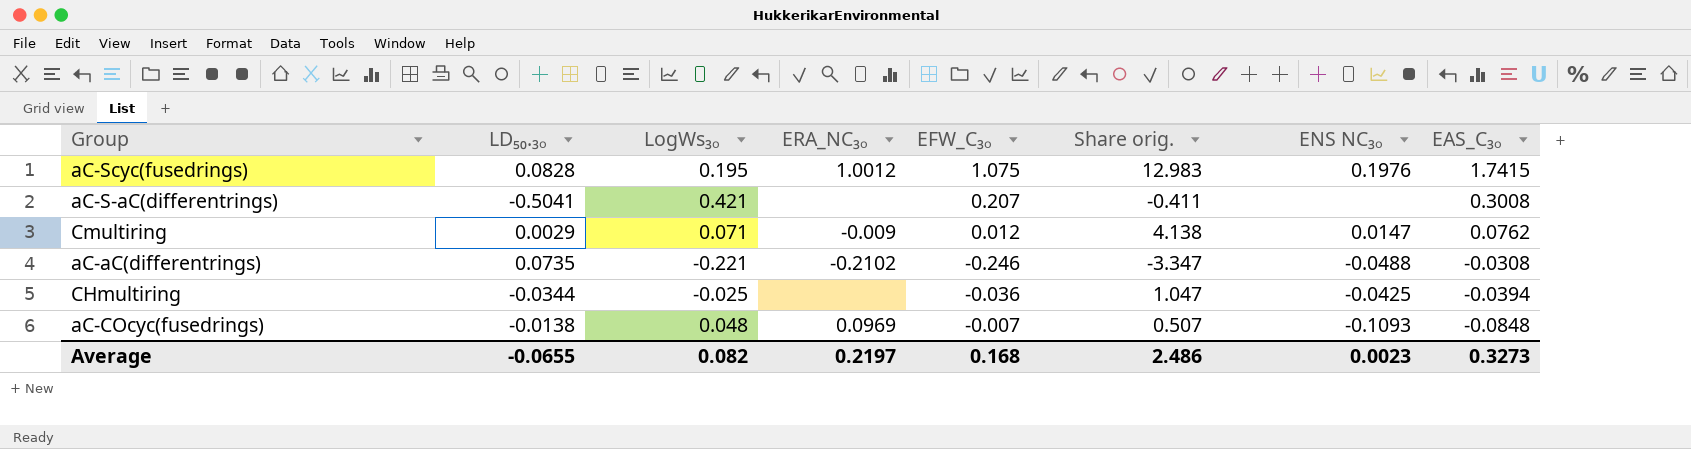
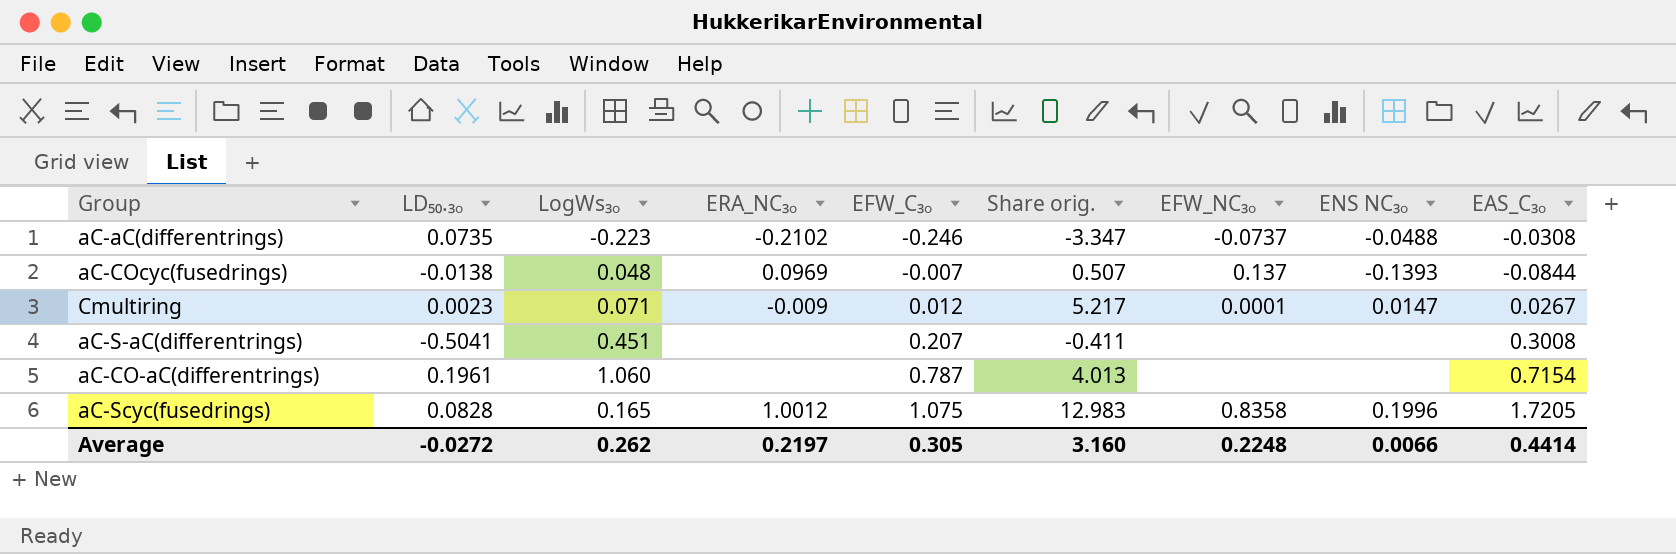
row order: EAS_C₃ₒ descending -> EFW_C₃ₒ ascending
column EFW_NC₃ₒ | position: none -> 7
row CHmultiring: -0.0344 | -0.025 | none | -0.036 | 1.047 | -0.0425 | -0.0394 -> none
aC-aC(differentrings) | LogWs₃ₒ: -0.221 -> -0.223
aC-COcyc(fusedrings) | ENS NC₃ₒ: -0.1093 -> -0.1393
aC-COcyc(fusedrings) | EAS_C₃ₒ: -0.0848 -> -0.0844
Cmultiring | LD₅₀.₃ₒ: 0.0029 -> 0.0023
Cmultiring | Share orig.: 4.138 -> 5.217
Cmultiring | EAS_C₃ₒ: 0.0762 -> 0.0267
aC-S-aC(differentrings) | LogWs₃ₒ: 0.421 -> 0.451
row aC-CO-aC(differentrings): none -> 0.1961 | 1.060 | none | 0.787 | 4.013 | none | none | 0.7154
aC-Scyc(fusedrings) | LogWs₃ₒ: 0.195 -> 0.165
aC-Scyc(fusedrings) | ENS NC₃ₒ: 0.1976 -> 0.1996
aC-Scyc(fusedrings) | EAS_C₃ₒ: 1.7415 -> 1.7205
Average | LD₅₀.₃ₒ: -0.0655 -> -0.0272
Average | LogWs₃ₒ: 0.082 -> 0.262
Average | EFW_C₃ₒ: 0.168 -> 0.305
Average | Share orig.: 2.486 -> 3.160
Average | ENS NC₃ₒ: 0.0023 -> 0.0066
Average | EAS_C₃ₒ: 0.3273 -> 0.4414

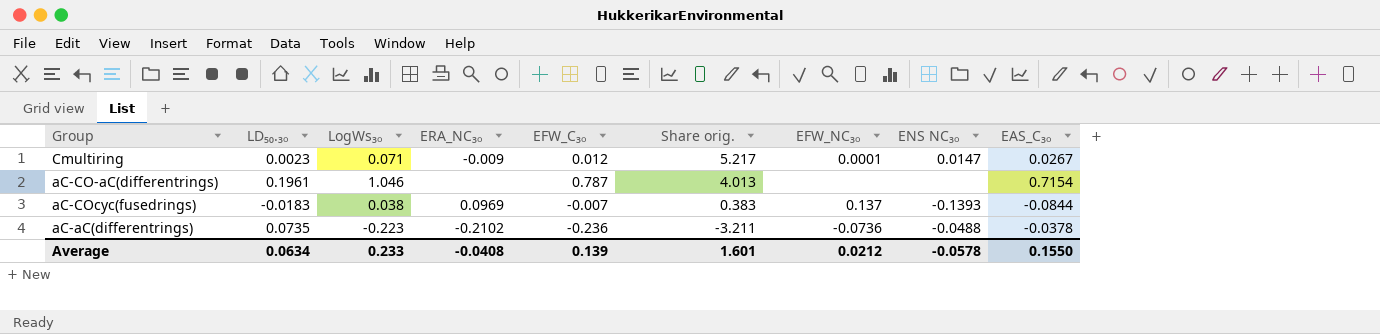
row order: EFW_C₃ₒ ascending -> Share orig. descending
row aC-S-aC(differentrings): -0.5041 | 0.451 | none | 0.207 | -0.411 | none | none | 0.3008 -> none
row aC-Scyc(fusedrings): 0.0828 | 0.165 | 1.0012 | 1.075 | 12.983 | 0.8358 | 0.1996 | 1.7205 -> none
aC-CO-aC(differentrings) | LogWs₃ₒ: 1.060 -> 1.046
aC-COcyc(fusedrings) | LD₅₀.₃ₒ: -0.0138 -> -0.0183
aC-COcyc(fusedrings) | LogWs₃ₒ: 0.048 -> 0.038
aC-COcyc(fusedrings) | Share orig.: 0.507 -> 0.383
aC-aC(differentrings) | EFW_C₃ₒ: -0.246 -> -0.236
aC-aC(differentrings) | Share orig.: -3.347 -> -3.211
aC-aC(differentrings) | EFW_NC₃ₒ: -0.0737 -> -0.0736
aC-aC(differentrings) | EAS_C₃ₒ: -0.0308 -> -0.0378
Average | LD₅₀.₃ₒ: -0.0272 -> 0.0634
Average | LogWs₃ₒ: 0.262 -> 0.233
Average | ERA_NC₃ₒ: 0.2197 -> -0.0408
Average | EFW_C₃ₒ: 0.305 -> 0.139
Average | Share orig.: 3.160 -> 1.601
Average | EFW_NC₃ₒ: 0.2248 -> 0.0212
Average | ENS NC₃ₒ: 0.0066 -> -0.0578
Average | EAS_C₃ₒ: 0.4414 -> 0.1550

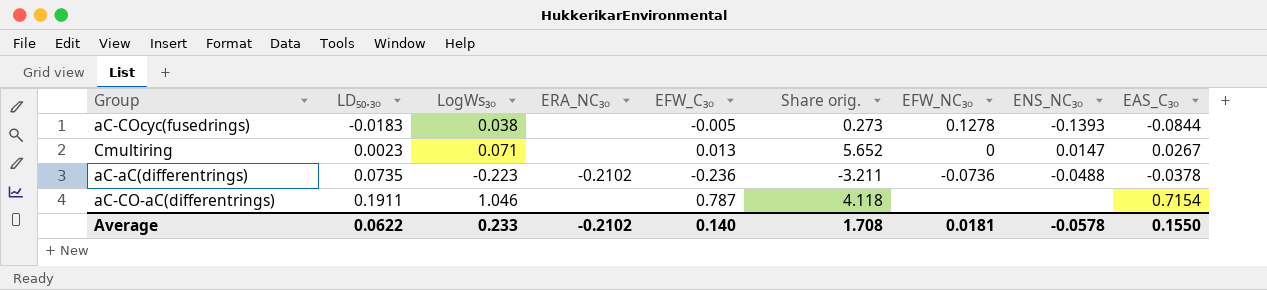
row order: Share orig. descending -> LD₅₀.₃ₒ ascending
column name: ENS NC₃ₒ -> ENS_NC₃ₒ
aC-COcyc(fusedrings) | ERA_NC₃ₒ: 0.0969 -> none
aC-COcyc(fusedrings) | EFW_C₃ₒ: -0.007 -> -0.005
aC-COcyc(fusedrings) | Share orig.: 0.383 -> 0.273
aC-COcyc(fusedrings) | EFW_NC₃ₒ: 0.137 -> 0.1278
Cmultiring | ERA_NC₃ₒ: -0.009 -> none
Cmultiring | EFW_C₃ₒ: 0.012 -> 0.013
Cmultiring | Share orig.: 5.217 -> 5.652
Cmultiring | EFW_NC₃ₒ: 0.0001 -> 0
aC-CO-aC(differentrings) | LD₅₀.₃ₒ: 0.1961 -> 0.1911
aC-CO-aC(differentrings) | Share orig.: 4.013 -> 4.118
Average | LD₅₀.₃ₒ: 0.0634 -> 0.0622
Average | ERA_NC₃ₒ: -0.0408 -> -0.2102
Average | EFW_C₃ₒ: 0.139 -> 0.140
Average | Share orig.: 1.601 -> 1.708
Average | EFW_NC₃ₒ: 0.0212 -> 0.0181

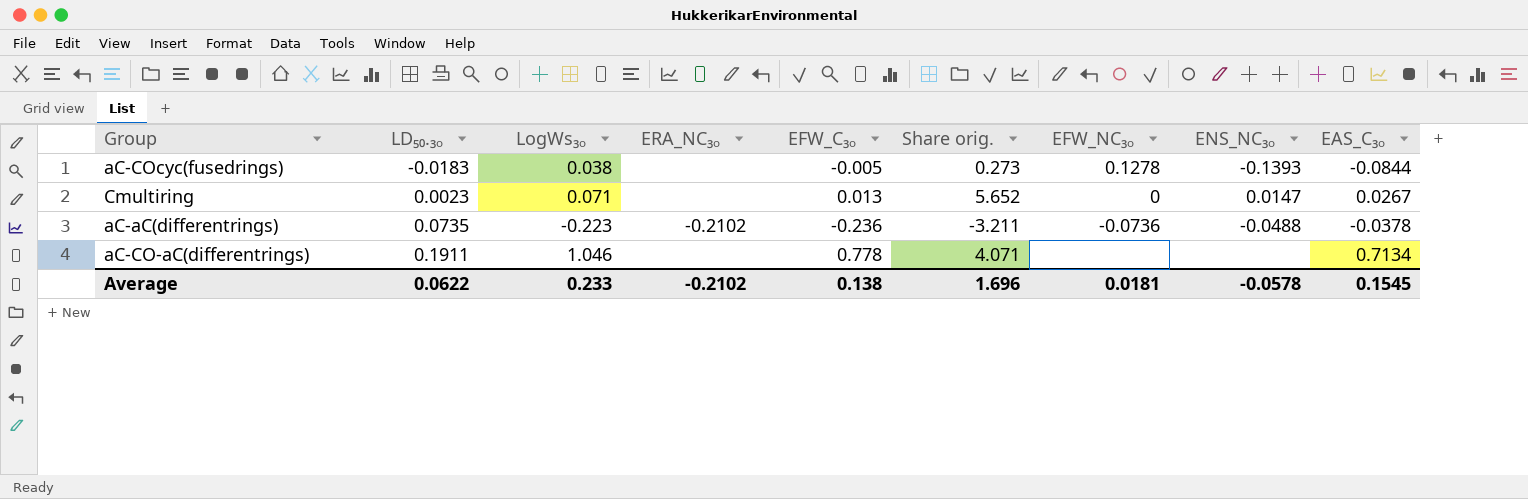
aC-CO-aC(differentrings) | EFW_C₃ₒ: 0.787 -> 0.778
aC-CO-aC(differentrings) | Share orig.: 4.118 -> 4.071
aC-CO-aC(differentrings) | EAS_C₃ₒ: 0.7154 -> 0.7134
Average | EFW_C₃ₒ: 0.140 -> 0.138
Average | Share orig.: 1.708 -> 1.696
Average | EAS_C₃ₒ: 0.1550 -> 0.1545

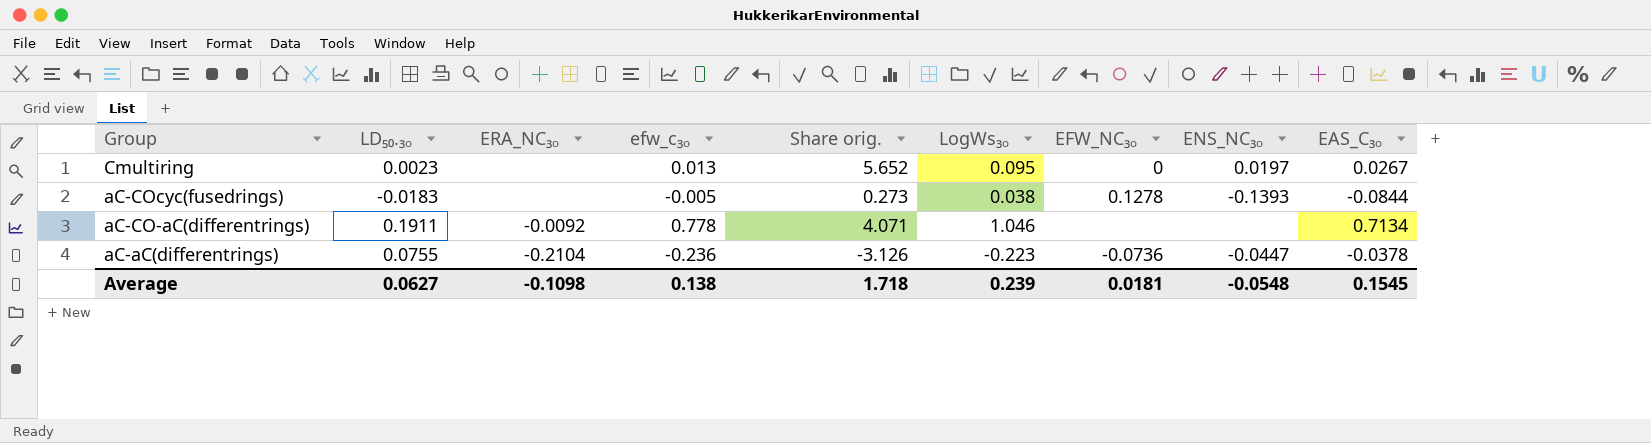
row order: LD₅₀.₃ₒ ascending -> Group descending
column name: EFW_C₃ₒ -> efw_c₃ₒ
column LogWs₃ₒ | position: 3 -> 6
Cmultiring | LogWs₃ₒ: 0.071 -> 0.095
Cmultiring | ENS_NC₃ₒ: 0.0147 -> 0.0197
aC-CO-aC(differentrings) | ERA_NC₃ₒ: none -> -0.0092
aC-aC(differentrings) | LD₅₀.₃ₒ: 0.0735 -> 0.0755
aC-aC(differentrings) | ERA_NC₃ₒ: -0.2102 -> -0.2104
aC-aC(differentrings) | Share orig.: -3.211 -> -3.126
aC-aC(differentrings) | ENS_NC₃ₒ: -0.0488 -> -0.0447
Average | LD₅₀.₃ₒ: 0.0622 -> 0.0627
Average | ERA_NC₃ₒ: -0.2102 -> -0.1098
Average | Share orig.: 1.696 -> 1.718
Average | LogWs₃ₒ: 0.233 -> 0.239
Average | ENS_NC₃ₒ: -0.0578 -> -0.0548

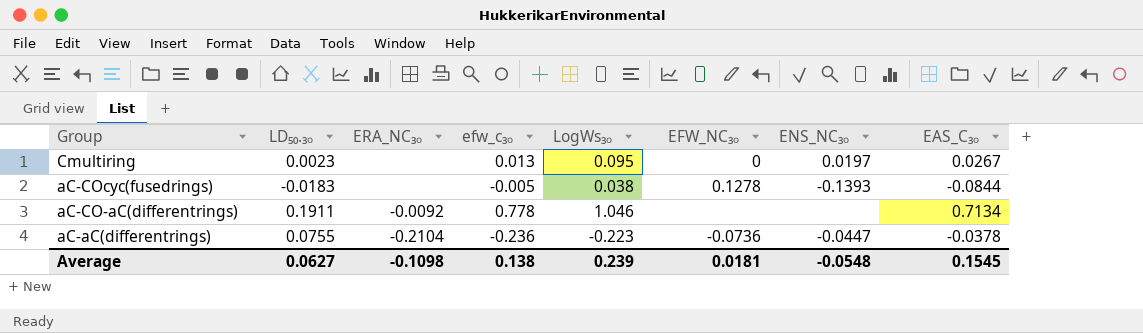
column Share orig. | formula: [efw_c₃ₒ] / [LD₅₀.₃ₒ] -> none

